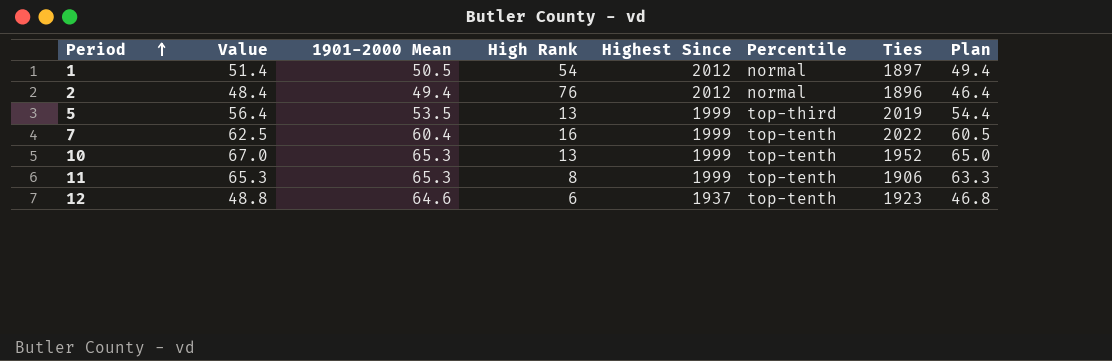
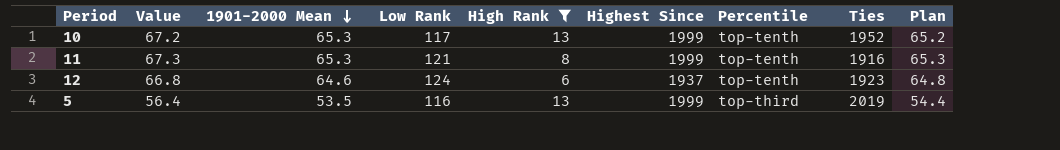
filter: none -> High Rank <= 13
row order: Period ascending -> 1901-2000 Mean descending
column Low Rank | position: none -> 4
10 | Value: 67.0 -> 67.2
10 | Plan: 65.0 -> 65.2
11 | Value: 65.3 -> 67.3
11 | Ties: 1906 -> 1916
11 | Plan: 63.3 -> 65.3
12 | Value: 48.8 -> 66.8
12 | Plan: 46.8 -> 64.8

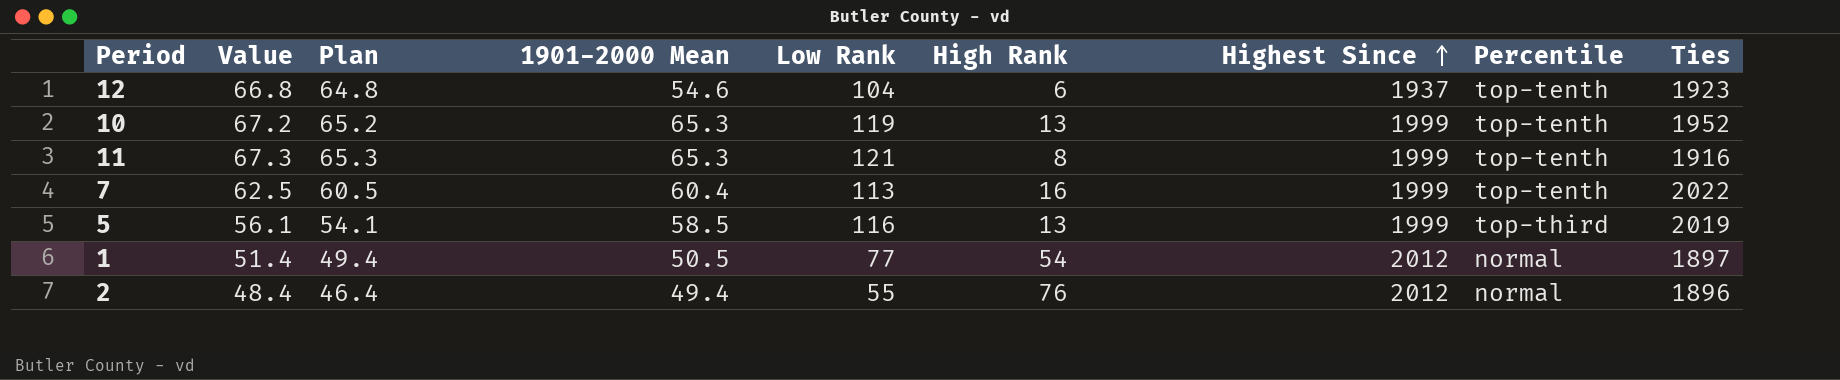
filter: High Rank <= 13 -> none
row order: 1901-2000 Mean descending -> Highest Since ascending
column Plan | position: 9 -> 3
12 | 1901-2000 Mean: 64.6 -> 54.6
12 | Low Rank: 124 -> 104
10 | Low Rank: 117 -> 119
5 | Value: 56.4 -> 56.1
5 | Plan: 54.4 -> 54.1
5 | 1901-2000 Mean: 53.5 -> 58.5

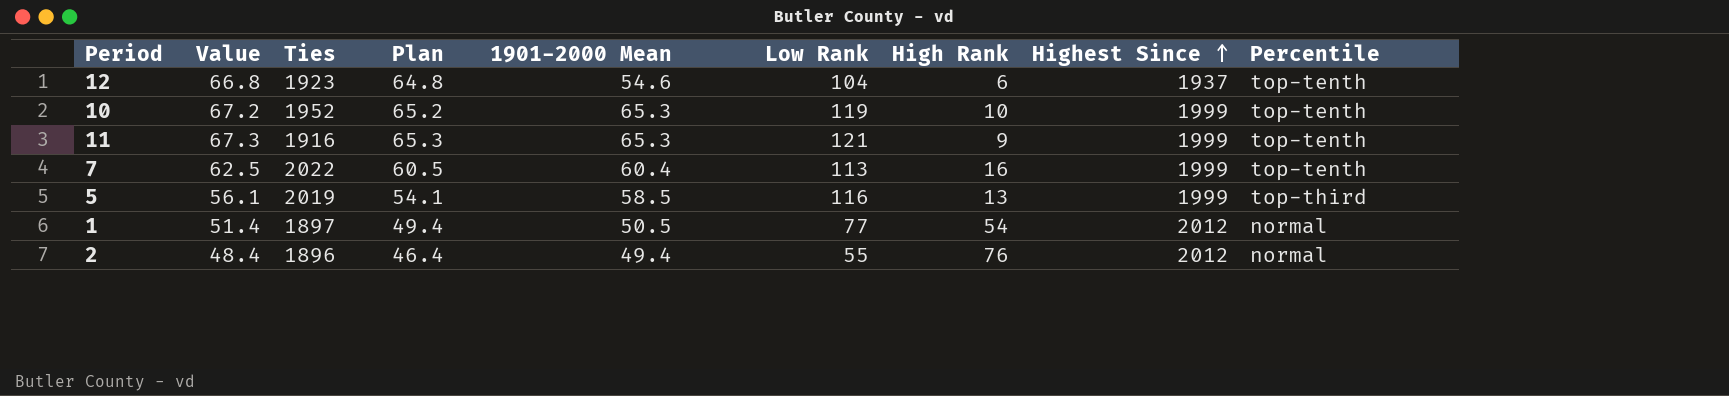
column Ties | position: 9 -> 3
10 | High Rank: 13 -> 10
11 | High Rank: 8 -> 9

